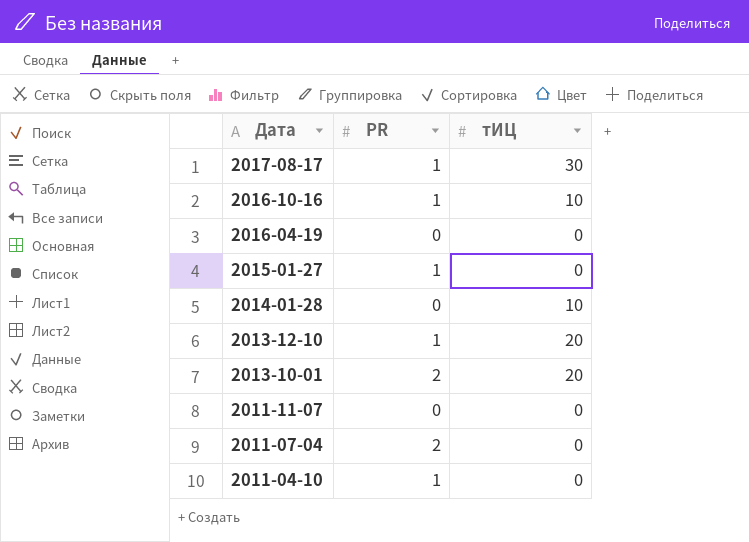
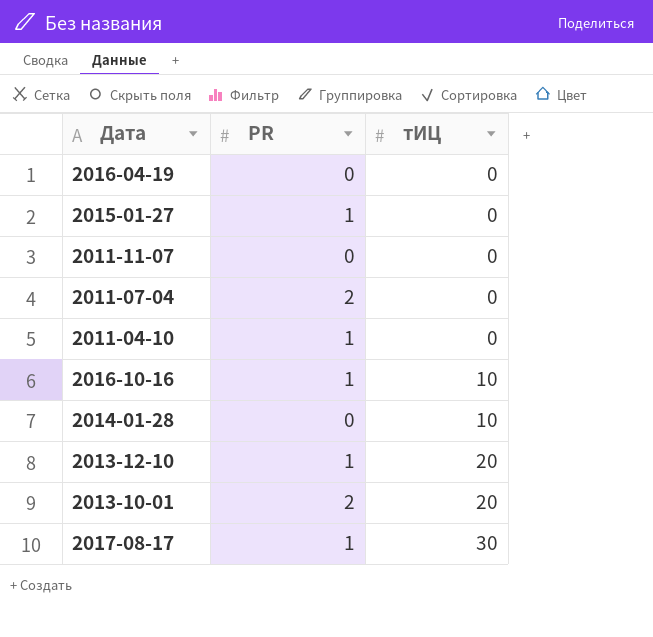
row order: Дата descending -> тИЦ ascending

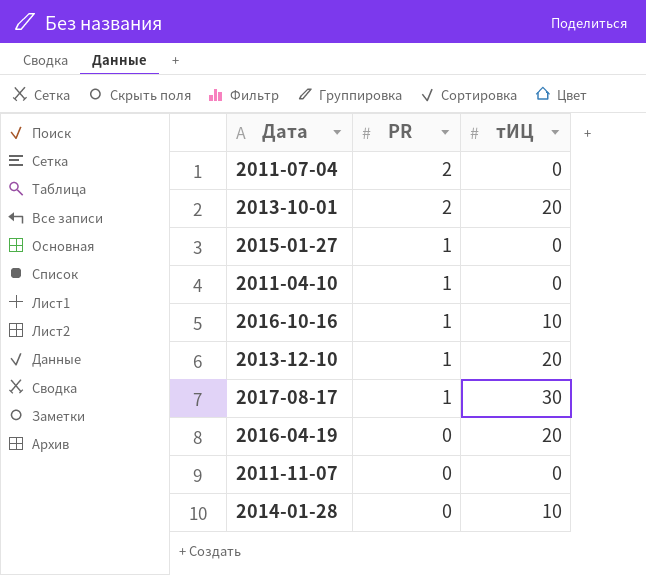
row order: тИЦ ascending -> PR descending
2016-04-19 | тИЦ: 0 -> 20

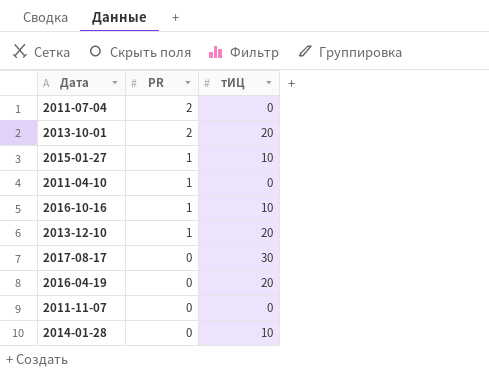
2015-01-27 | тИЦ: 0 -> 10
2017-08-17 | PR: 1 -> 0

